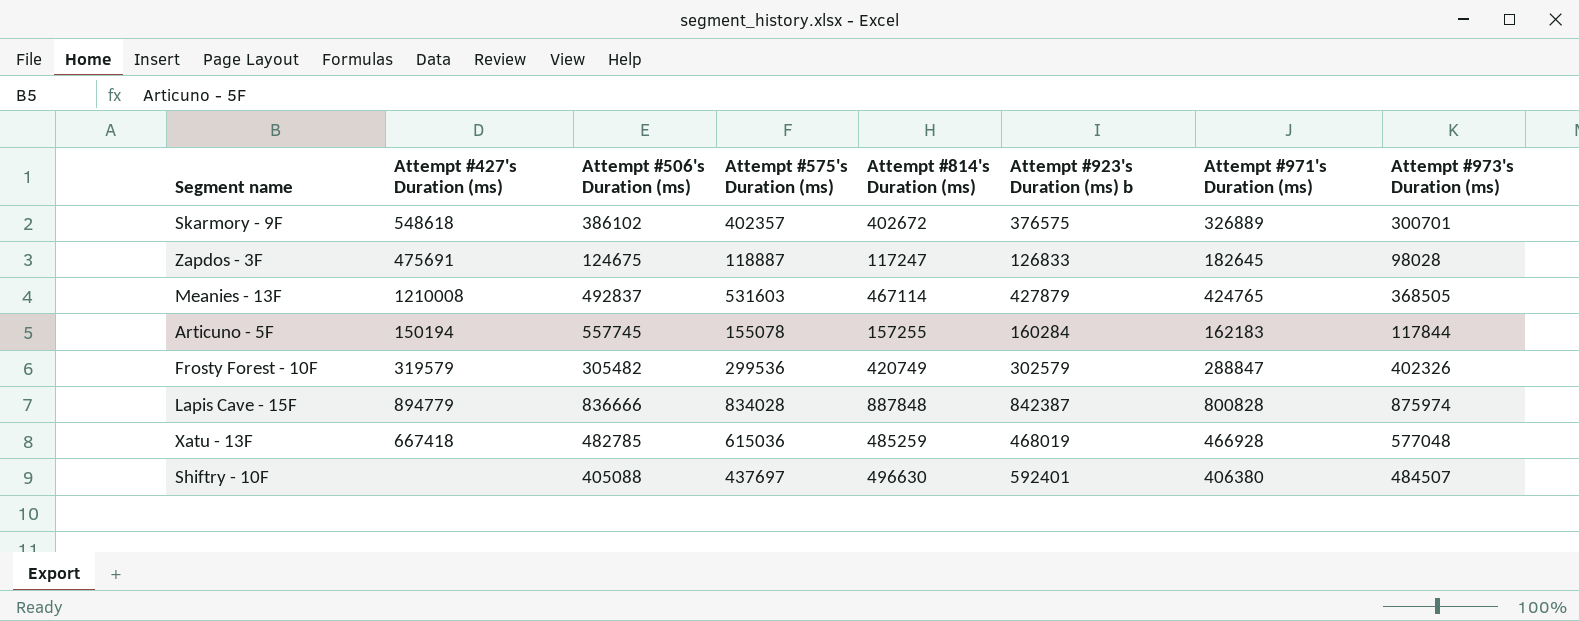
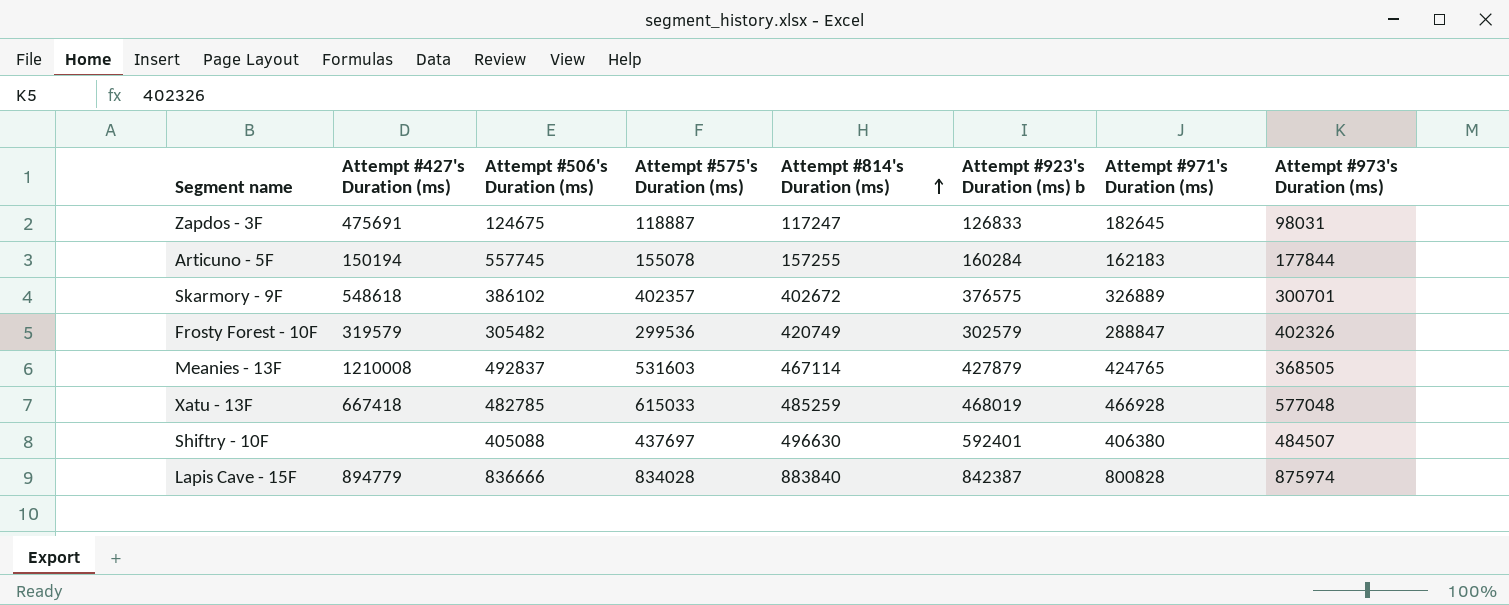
row order: none -> Attempt #814's Duration (ms) ascending
Zapdos - 3F | Attempt #973's Duration (ms): 98028 -> 98031
Articuno - 5F | Attempt #973's Duration (ms): 117844 -> 177844
Xatu - 13F | Attempt #575's Duration (ms): 615036 -> 615033
Lapis Cave - 15F | Attempt #814's Duration (ms): 887848 -> 883840

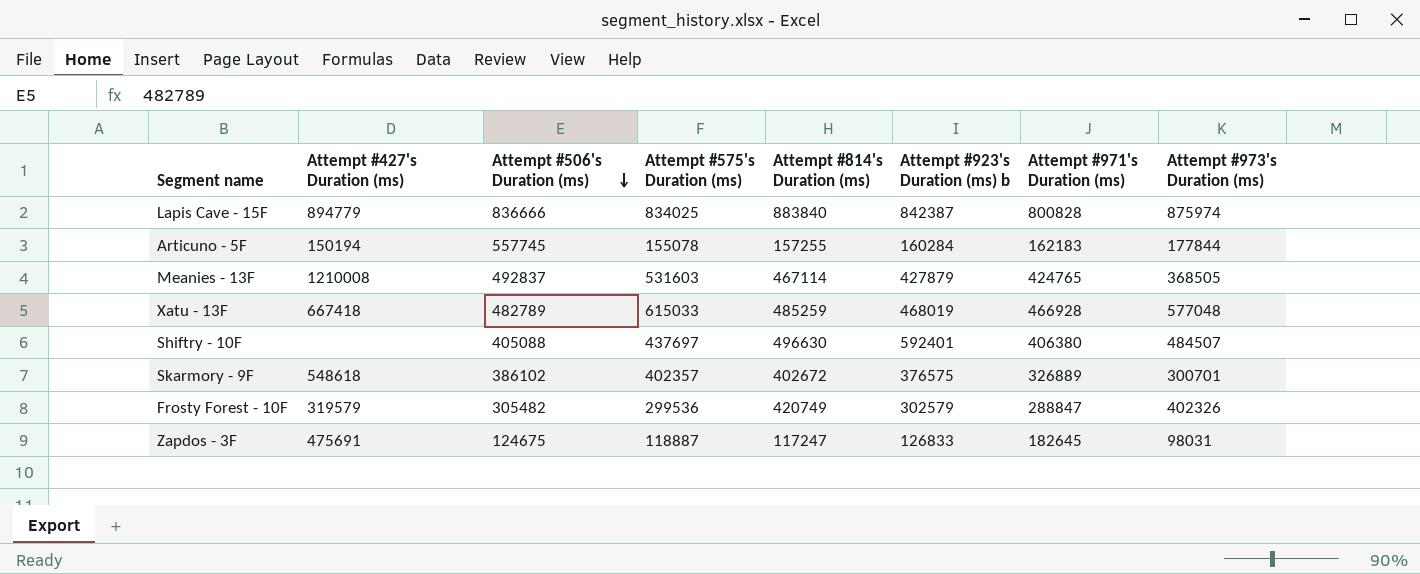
row order: Attempt #814's Duration (ms) ascending -> Attempt #506's Duration (ms) descending
Lapis Cave - 15F | Attempt #575's Duration (ms): 834028 -> 834025
Xatu - 13F | Attempt #506's Duration (ms): 482785 -> 482789

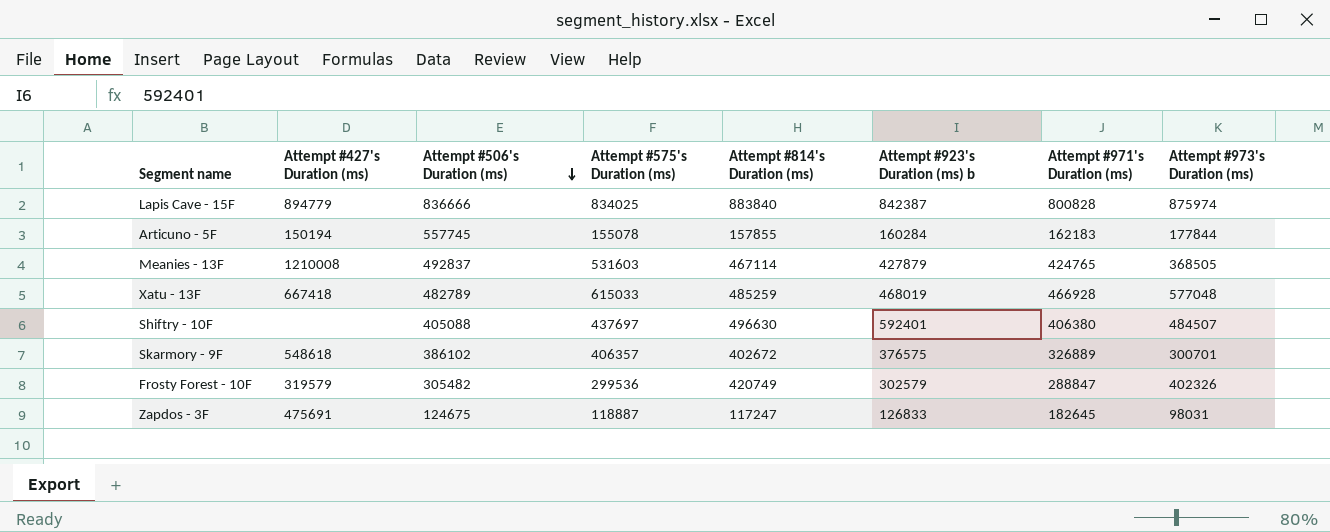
Articuno - 5F | Attempt #814's Duration (ms): 157255 -> 157855
Skarmory - 9F | Attempt #575's Duration (ms): 402357 -> 406357

